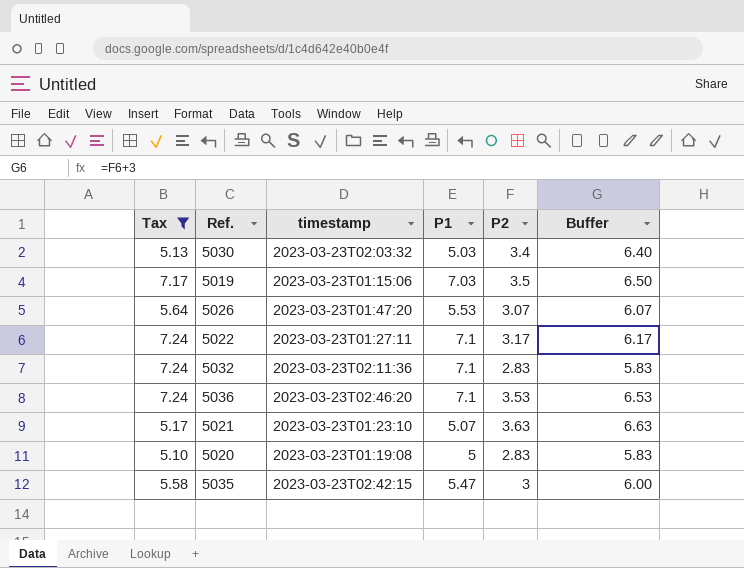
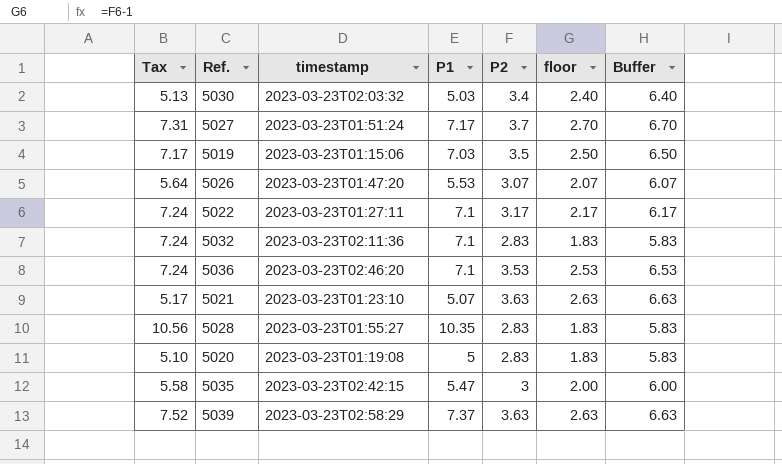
filter: Tax <= 7.24 -> none
column floor | formula: none -> [P2] - 1

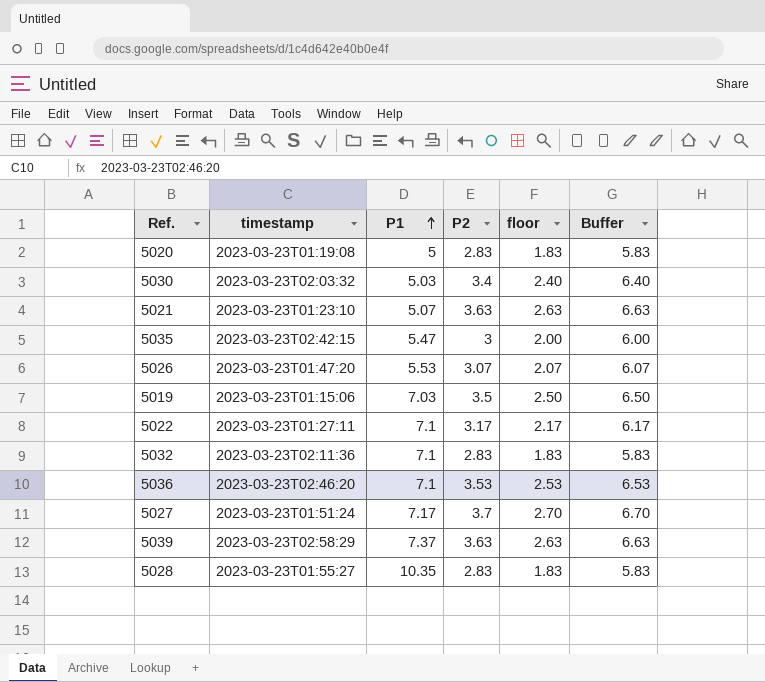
row order: none -> P1 ascending
column Tax | formula: [P1] * 1.02 -> none

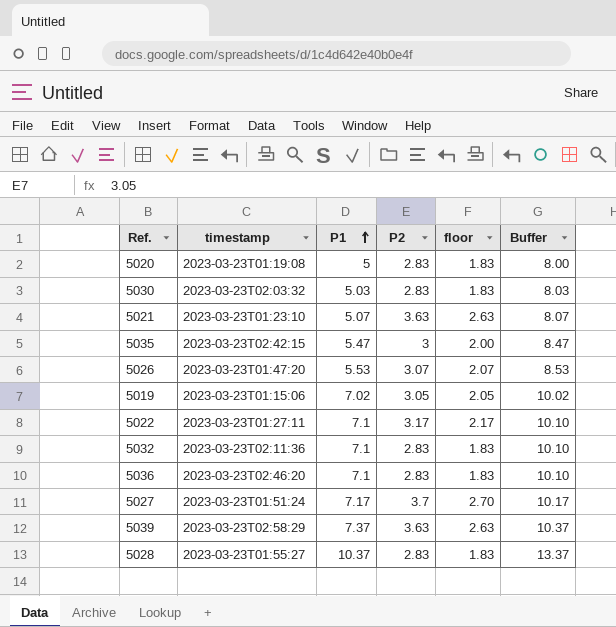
column Buffer | formula: [P2] + 3 -> [P1] + 3
5030 | P2: 3.4 -> 2.83
5030 | floor: 2.40 -> 1.83
5019 | P1: 7.03 -> 7.02
5019 | P2: 3.5 -> 3.05
5019 | floor: 2.50 -> 2.05
5036 | P2: 3.53 -> 2.83
5036 | floor: 2.53 -> 1.83
5028 | P1: 10.35 -> 10.37

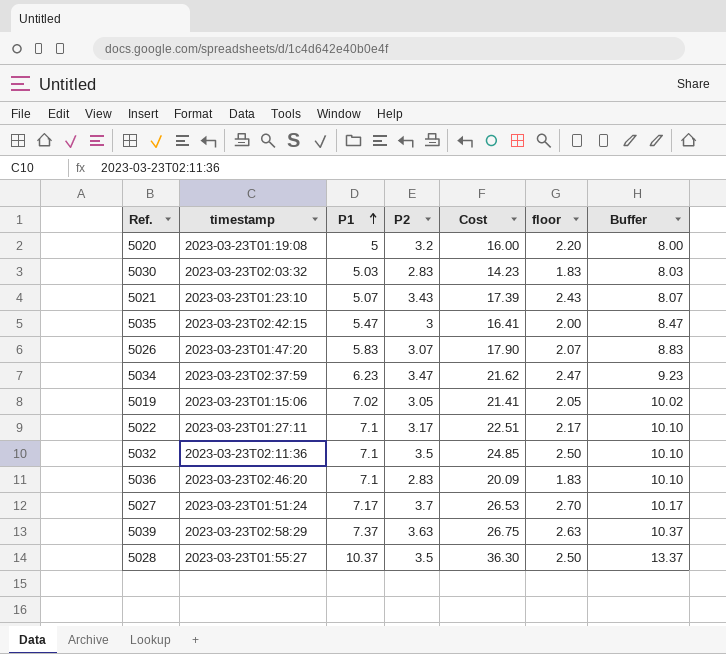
column Cost | formula: none -> [P1] * [P2]
5020 | P2: 2.83 -> 3.2
5020 | floor: 1.83 -> 2.20
5021 | P2: 3.63 -> 3.43
5021 | floor: 2.63 -> 2.43
5026 | P1: 5.53 -> 5.83
5026 | Buffer: 8.53 -> 8.83
row 5034: none -> 2023-03-23T02:37:59 | 6.23 | 3.47 | 21.62 | 2.47 | 9.23
5032 | P2: 2.83 -> 3.5
5032 | floor: 1.83 -> 2.50
5028 | P2: 2.83 -> 3.5
5028 | floor: 1.83 -> 2.50

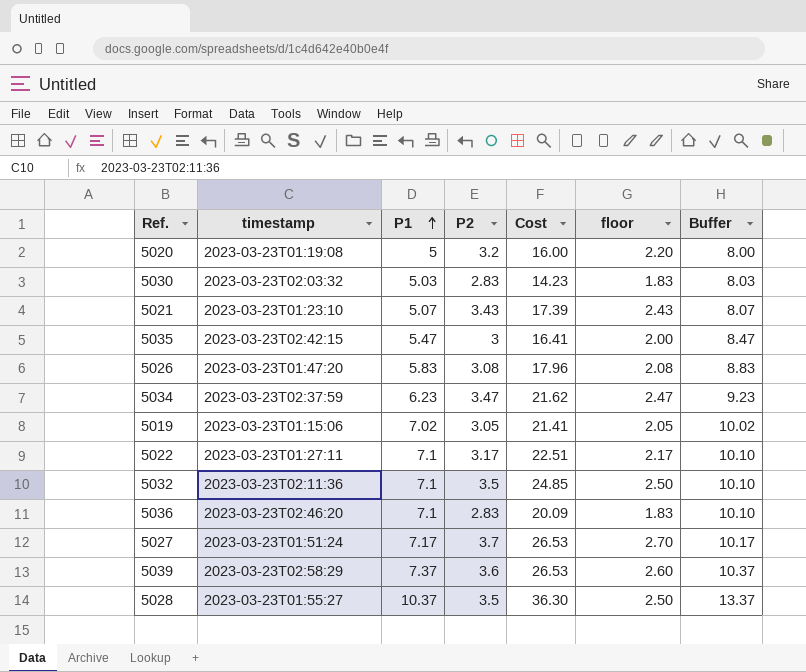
5026 | P2: 3.07 -> 3.08
5026 | Cost: 17.90 -> 17.96
5026 | floor: 2.07 -> 2.08
5039 | P2: 3.63 -> 3.6
5039 | Cost: 26.75 -> 26.53
5039 | floor: 2.63 -> 2.60

